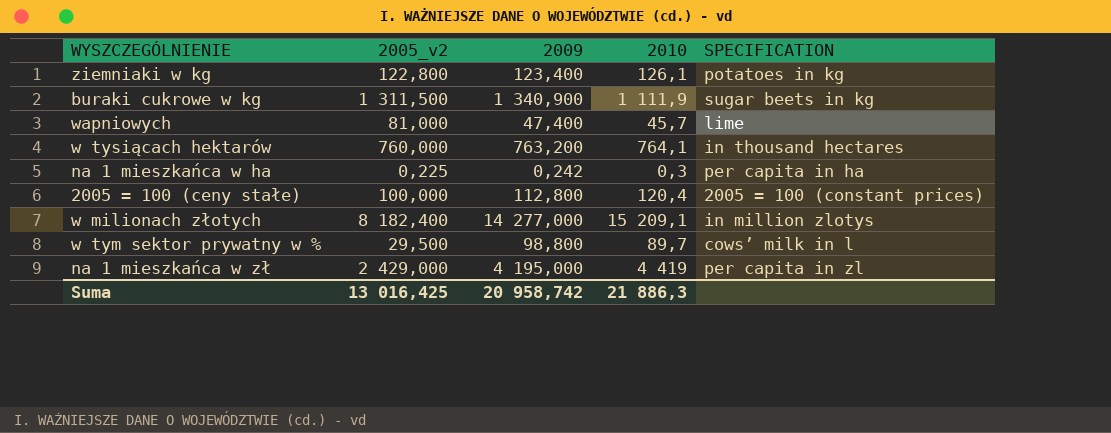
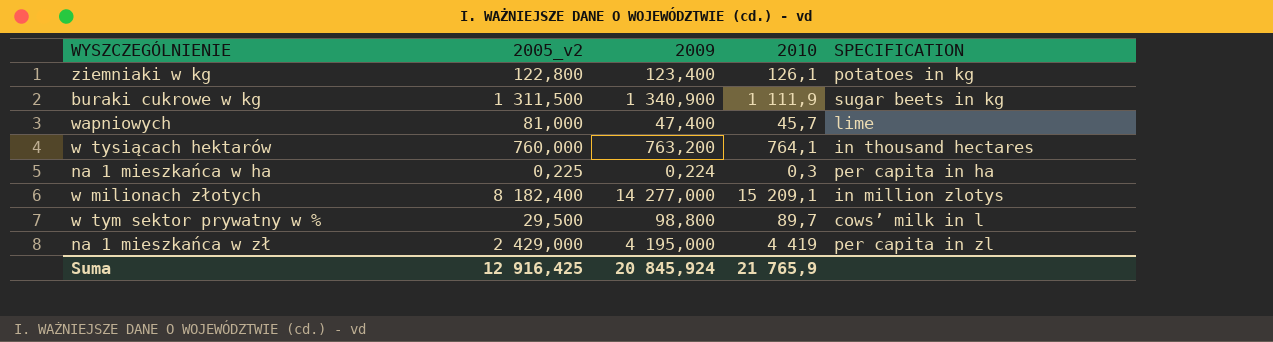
row 2005 = 100 (ceny stałe): 100,000 | 112,800 | 120,4 | 2005 = 100 (constant prices) -> none
na 1 mieszkańca w ha | 2009: 0,242 -> 0,224
Suma | 2005_v2: 13 016,425 -> 12 916,425
Suma | 2009: 20 958,742 -> 20 845,924
Suma | 2010: 21 886,3 -> 21 765,9

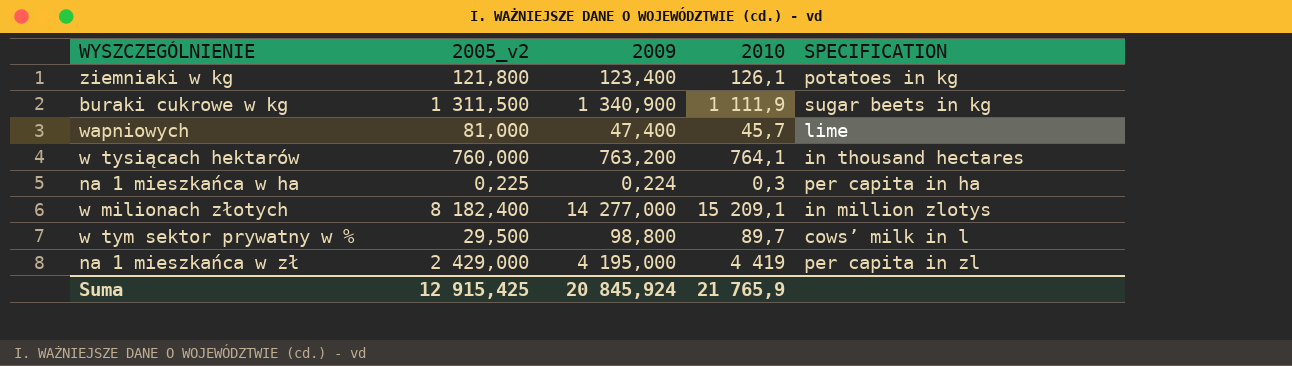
ziemniaki w kg | 2005_v2: 122,800 -> 121,800
Suma | 2005_v2: 12 916,425 -> 12 915,425

